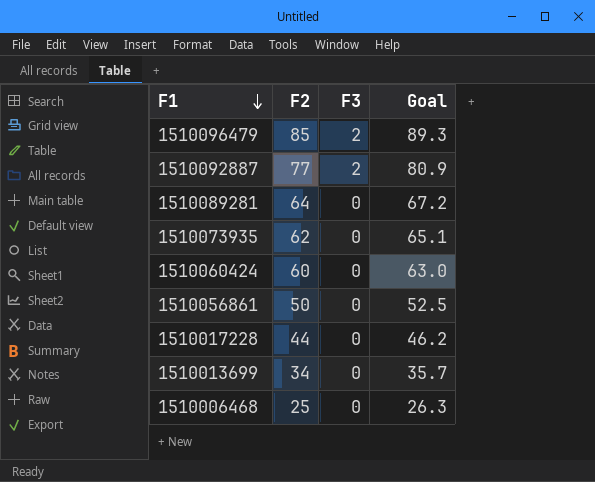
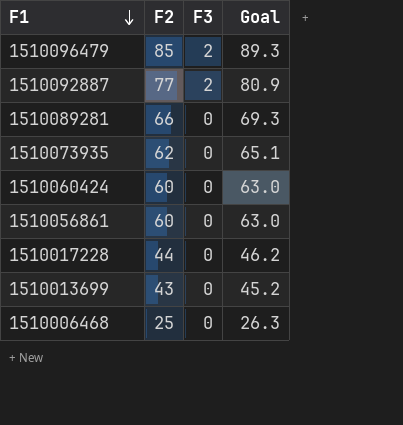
1510089281 | F2: 64 -> 66
1510089281 | Goal: 67.2 -> 69.3
1510056861 | F2: 50 -> 60
1510056861 | Goal: 52.5 -> 63.0
1510013699 | F2: 34 -> 43
1510013699 | Goal: 35.7 -> 45.2

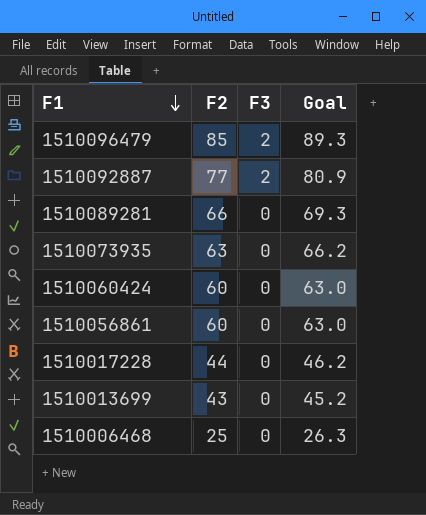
1510073935 | F2: 62 -> 63
1510073935 | Goal: 65.1 -> 66.2

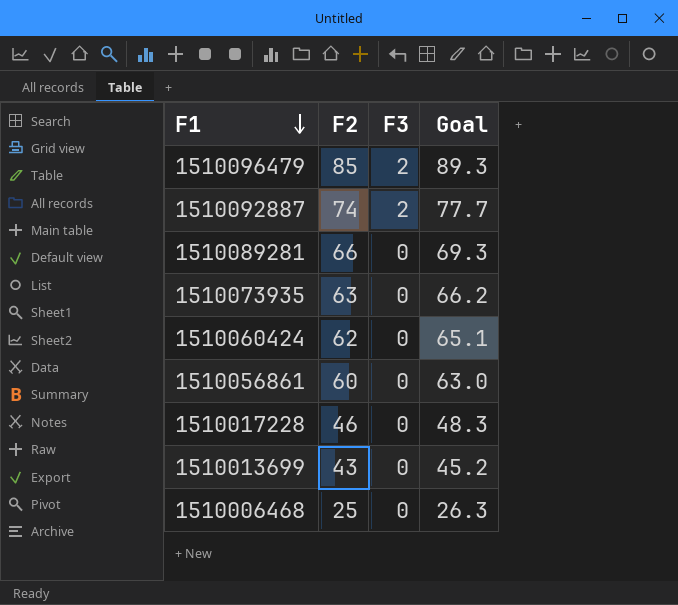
1510092887 | F2: 77 -> 74
1510092887 | Goal: 80.9 -> 77.7
1510060424 | F2: 60 -> 62
1510060424 | Goal: 63.0 -> 65.1
1510017228 | F2: 44 -> 46
1510017228 | Goal: 46.2 -> 48.3

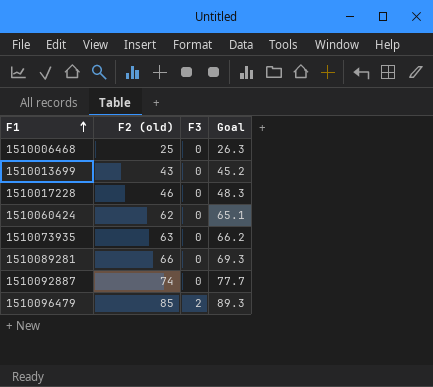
row order: F1 descending -> F1 ascending
column name: F2 -> F2 (old)
row 1510056861: 60 | 0 | 63.0 -> none
1510092887 | F3: 2 -> 0

